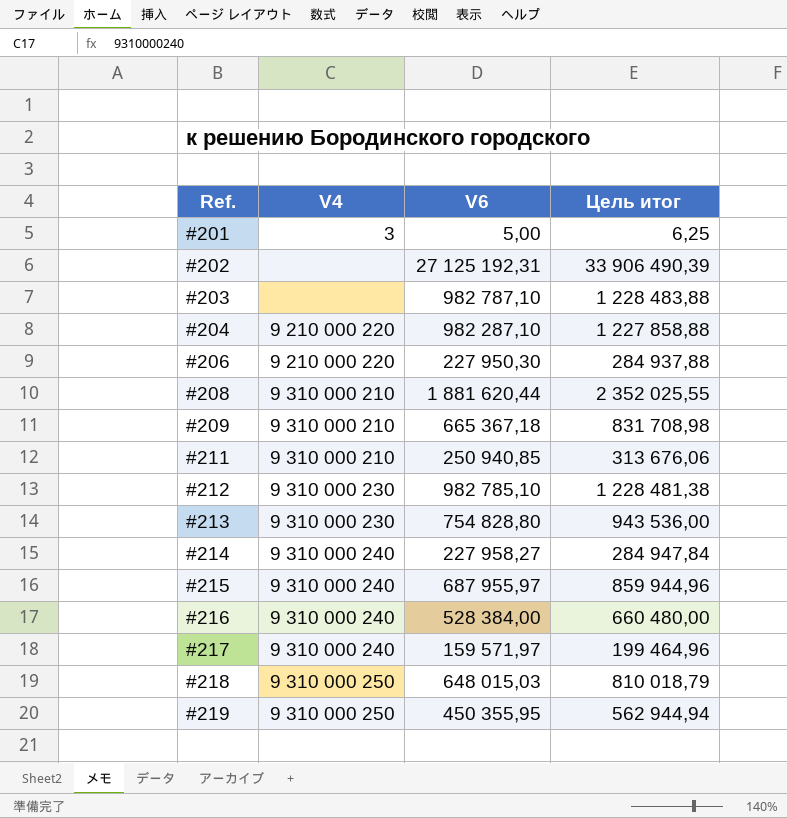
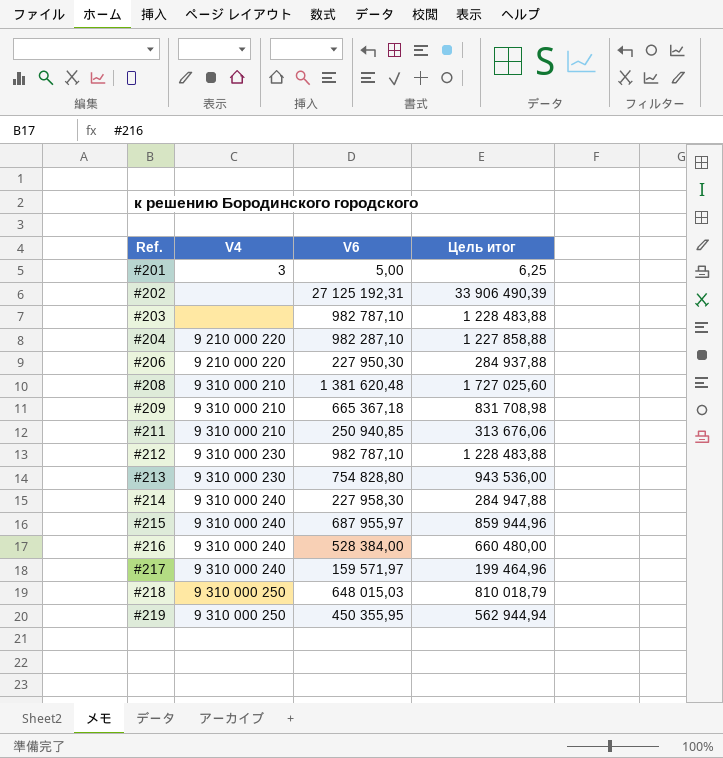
#208 | V6: 1 881 620,44 -> 1 381 620,48
#208 | Цель итог: 2 352 025,55 -> 1 727 025,60
#212 | V6: 982 785,10 -> 982 787,10
#212 | Цель итог: 1 228 481,38 -> 1 228 483,88
#214 | V6: 227 958,27 -> 227 958,30
#214 | Цель итог: 284 947,84 -> 284 947,88

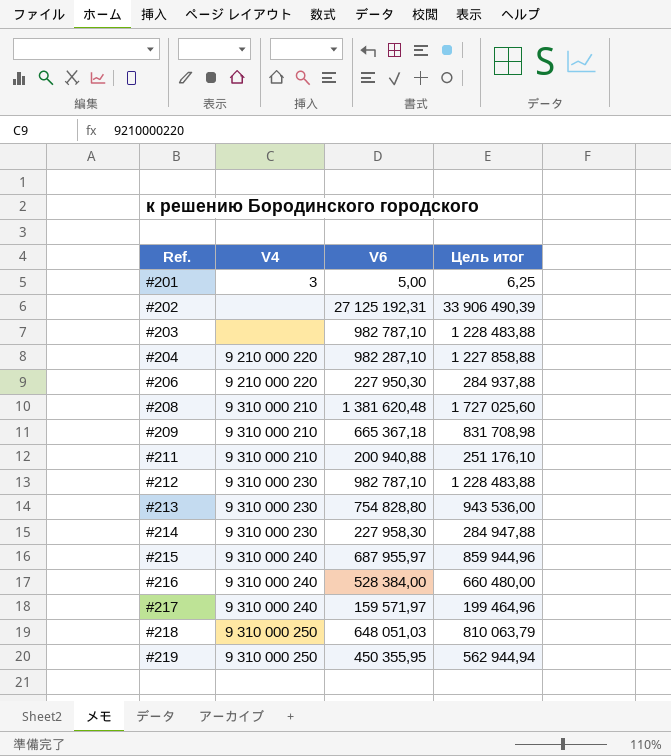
#211 | V6: 250 940,85 -> 200 940,88
#211 | Цель итог: 313 676,06 -> 251 176,10
#214 | V4: 9 310 000 240 -> 9 310 000 230
#218 | V6: 648 015,03 -> 648 051,03
#218 | Цель итог: 810 018,79 -> 810 063,79

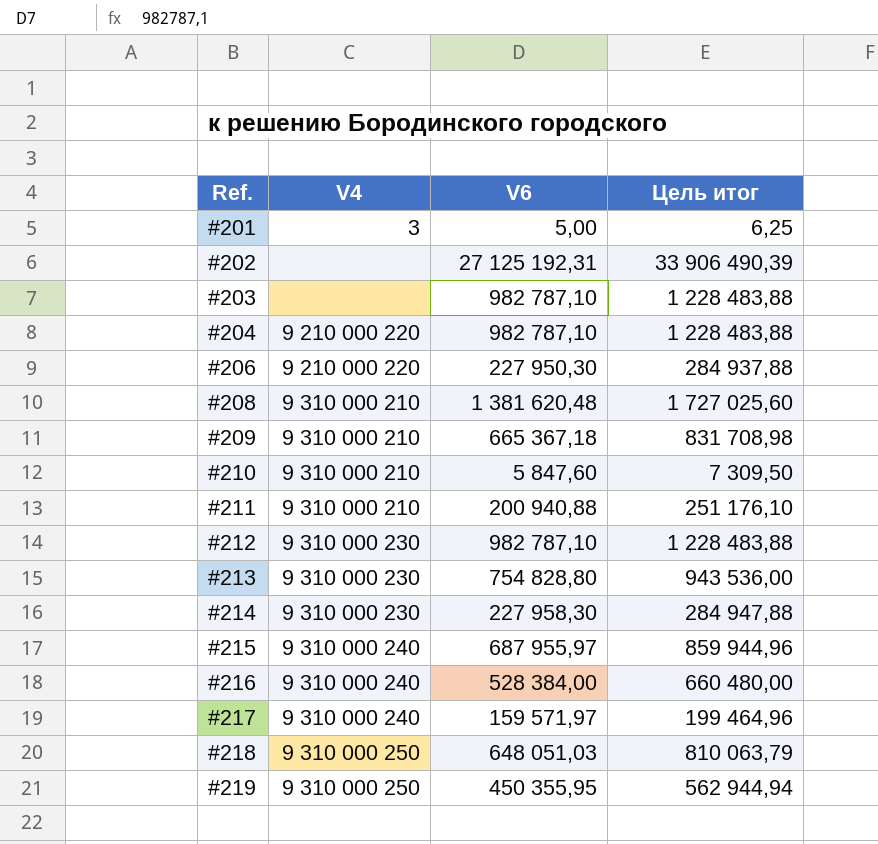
#204 | V6: 982 287,10 -> 982 787,10
#204 | Цель итог: 1 227 858,88 -> 1 228 483,88
row #210: none -> 9 310 000 210 | 5 847,60 | 7 309,50

